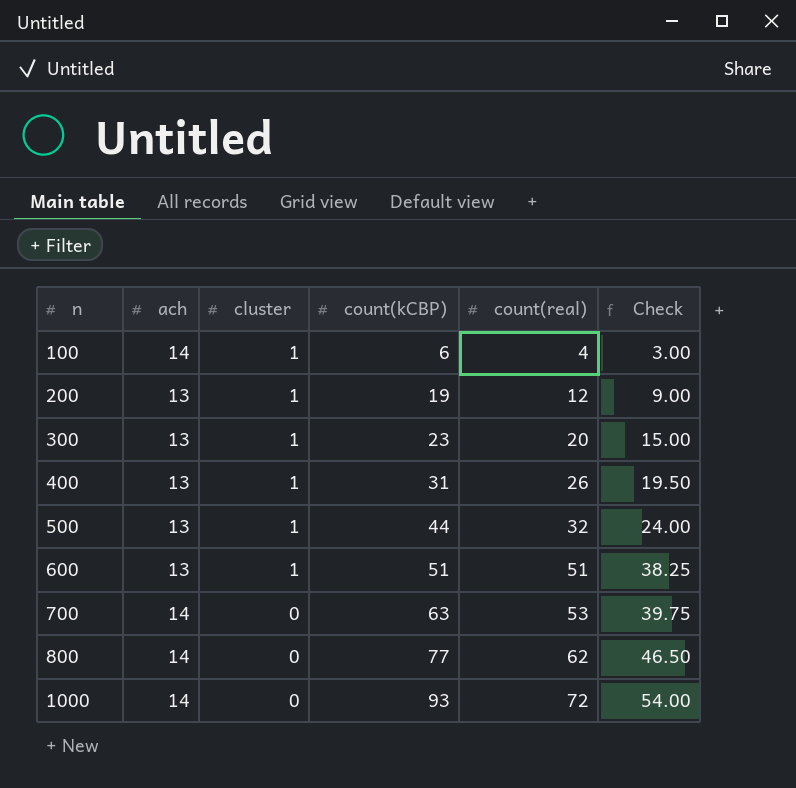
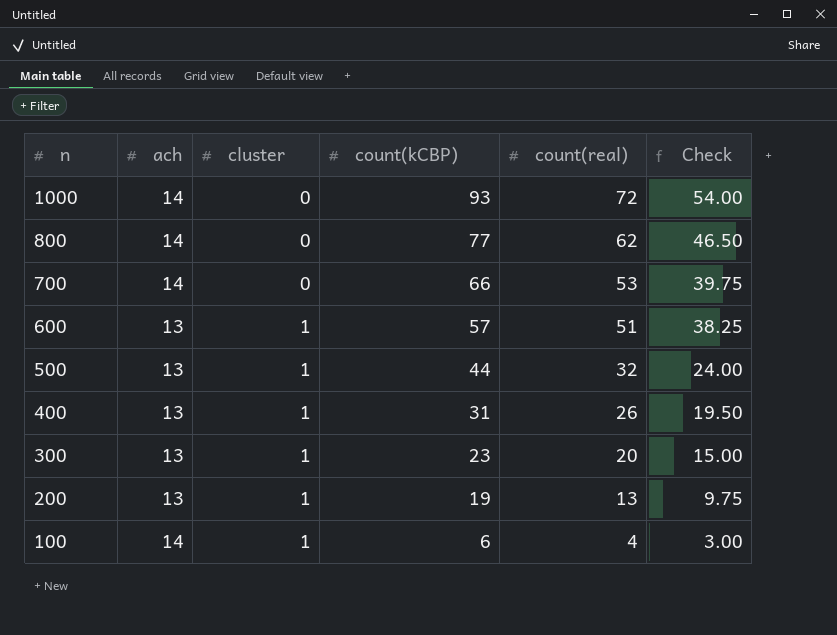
row order: n ascending -> n descending
700 | count(kCBP): 63 -> 66
600 | count(kCBP): 51 -> 57
200 | count(real): 12 -> 13
200 | Check: 9.00 -> 9.75

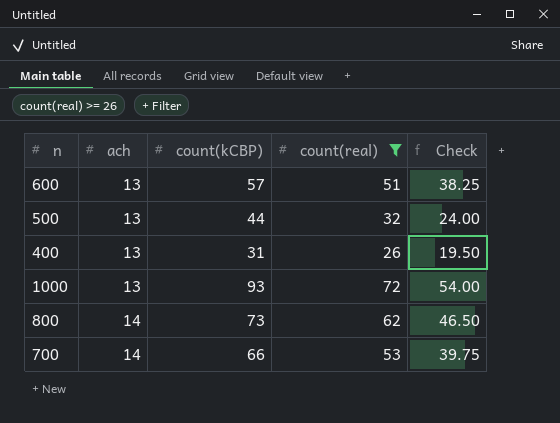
filter: none -> count(real) >= 26
row order: n descending -> ach ascending
column cluster | position: 3 -> none
1000 | ach: 14 -> 13
800 | count(kCBP): 77 -> 73

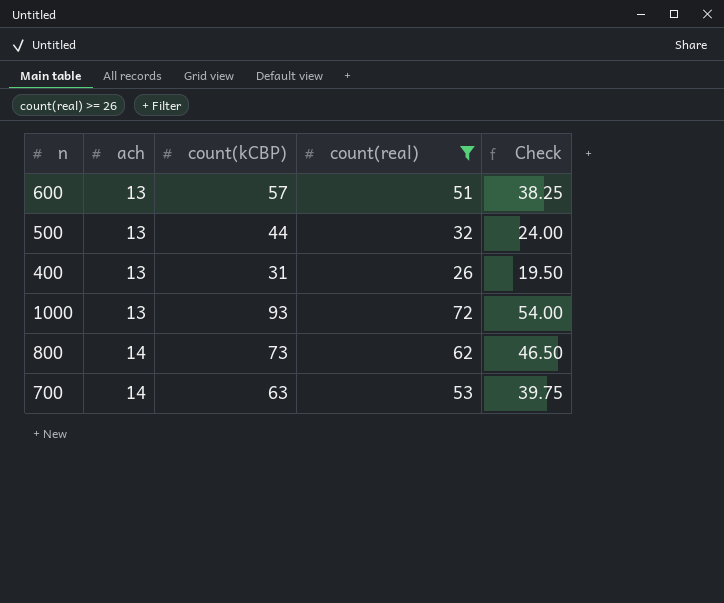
700 | count(kCBP): 66 -> 63

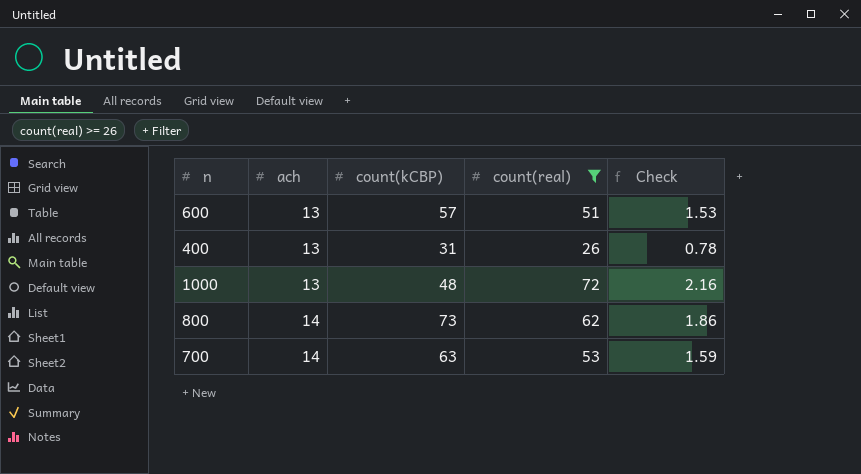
column Check | formula: [count(real)] * 0.75 -> [count(real)] * 0.03
row 500: 13 | 44 | 32 | 24.00 -> none
1000 | count(kCBP): 93 -> 48

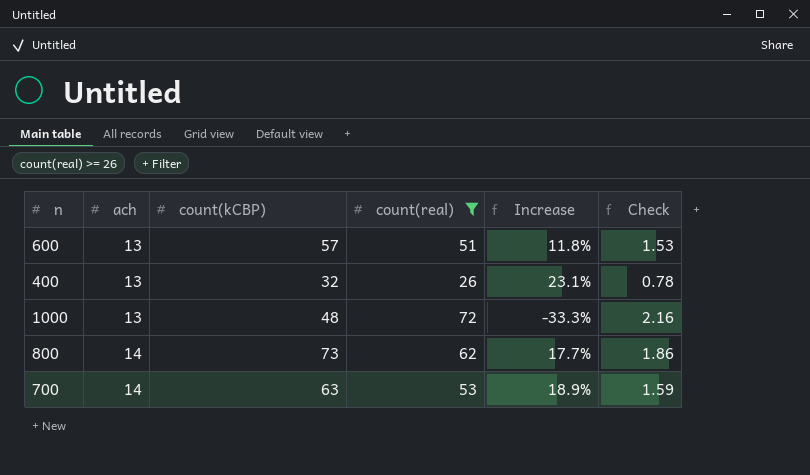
column Increase | formula: none -> ([count(kCBP)] - [count(real)]) / [count(real)]
400 | count(kCBP): 31 -> 32

